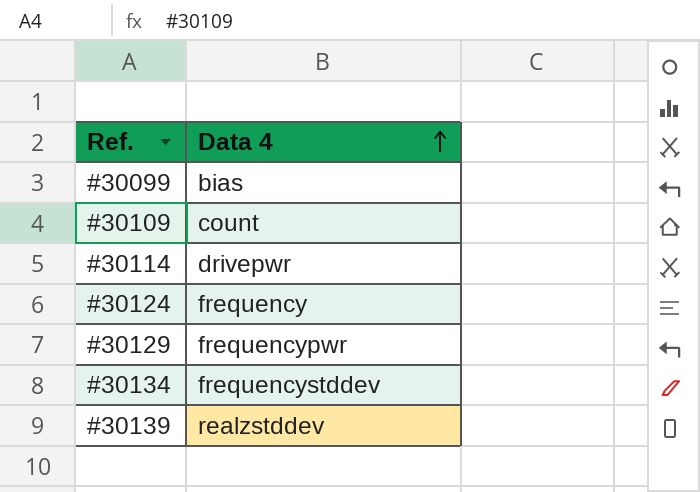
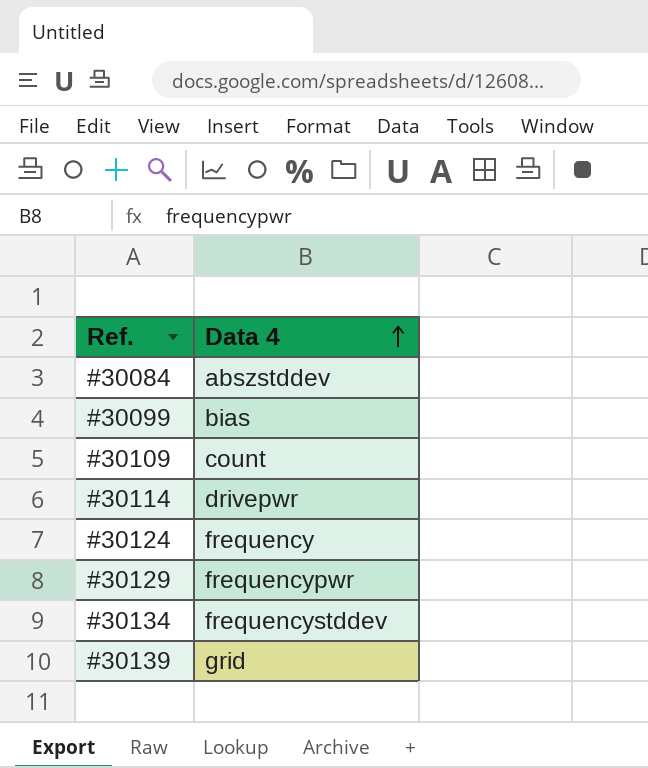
row #30084: none -> abszstddev
#30139 | Data 4: realzstddev -> grid

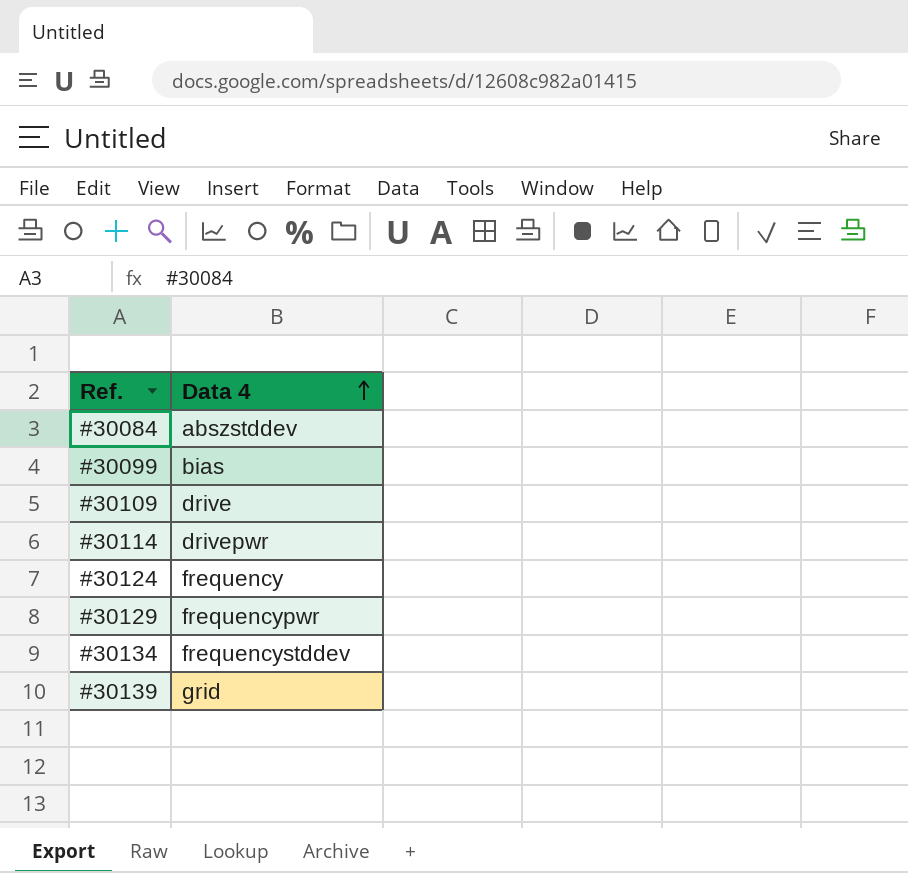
#30109 | Data 4: count -> drive

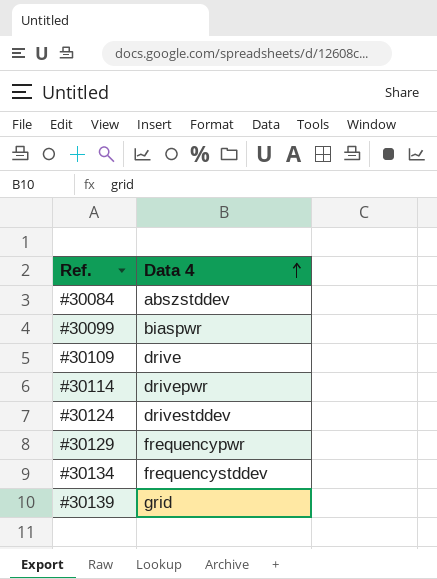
#30099 | Data 4: bias -> biaspwr
#30124 | Data 4: frequency -> drivestddev

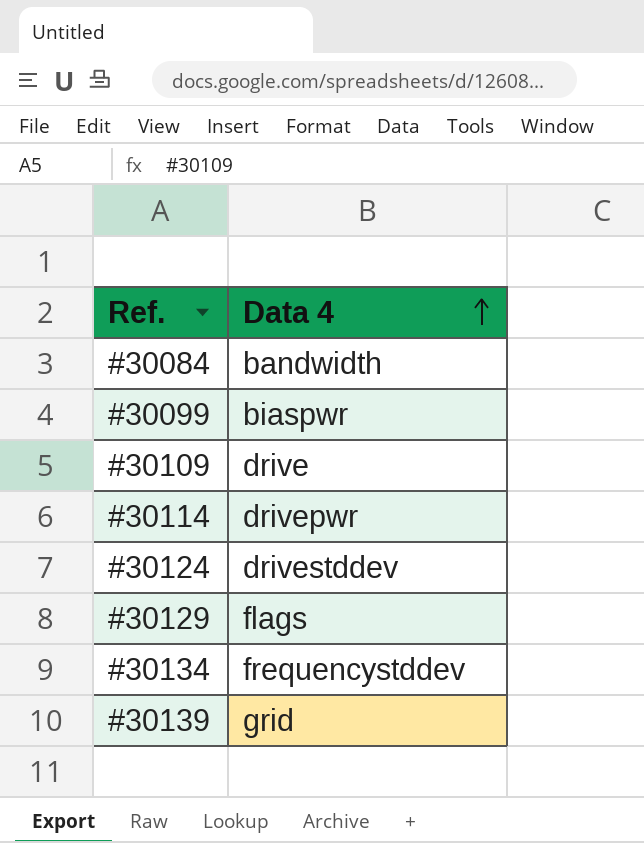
#30084 | Data 4: abszstddev -> bandwidth
#30129 | Data 4: frequencypwr -> flags

